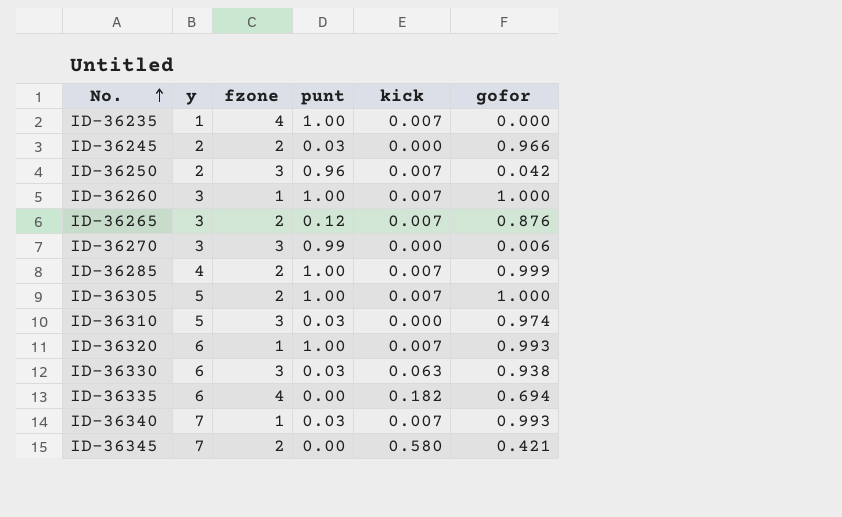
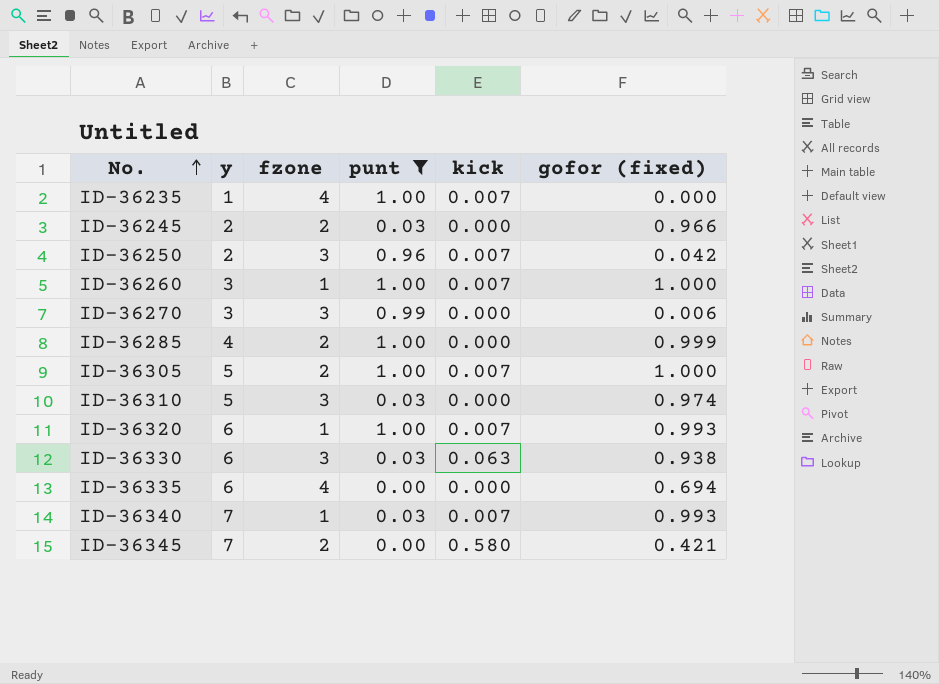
filter: none -> punt != 0.12
column name: gofor -> gofor (fixed)
ID-36285 | kick: 0.007 -> 0.000
ID-36335 | kick: 0.182 -> 0.000

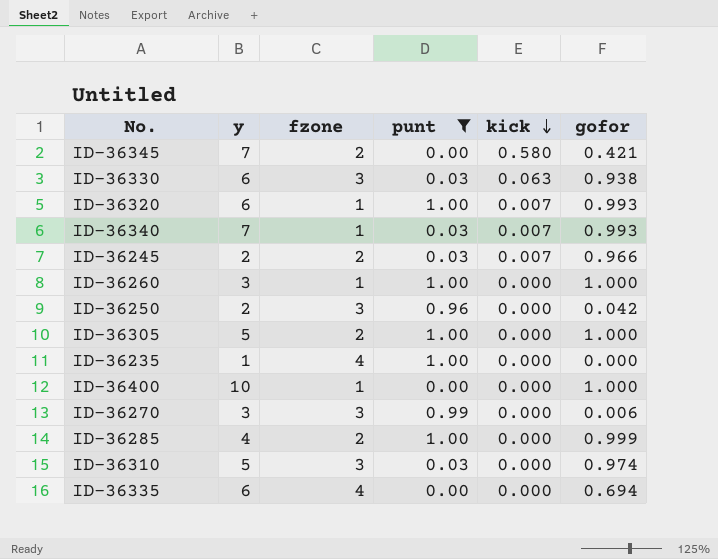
row order: No. ascending -> kick descending
column name: gofor (fixed) -> gofor
ID-36245 | kick: 0.000 -> 0.007
ID-36260 | kick: 0.007 -> 0.000
ID-36250 | kick: 0.007 -> 0.000
ID-36305 | kick: 0.007 -> 0.000
ID-36235 | kick: 0.007 -> 0.000
row ID-36400: none -> 10 | 1 | 0.00 | 0.000 | 1.000

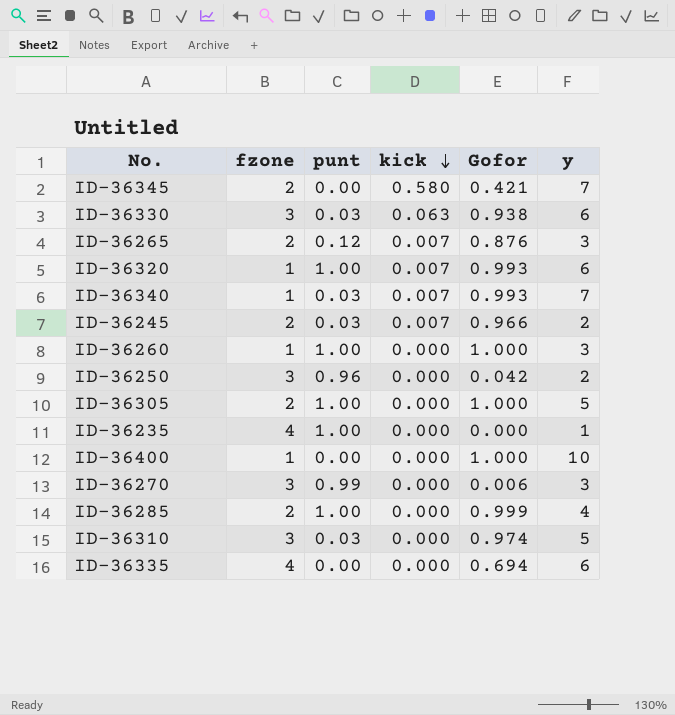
filter: punt != 0.12 -> none
column name: gofor -> Gofor
column y | position: 2 -> 6

